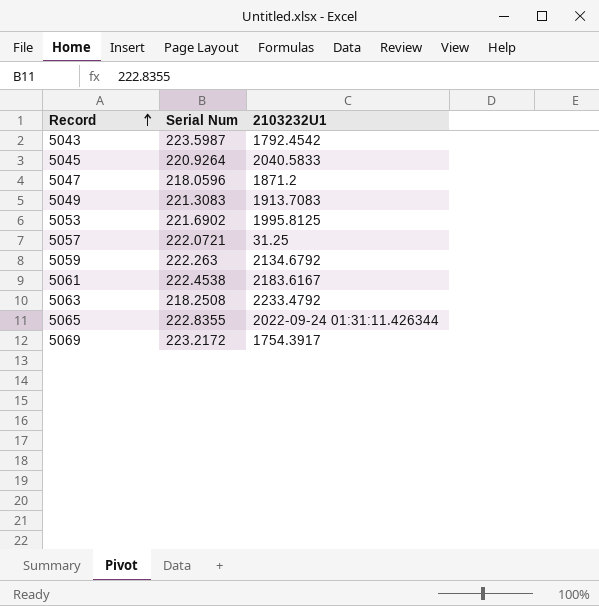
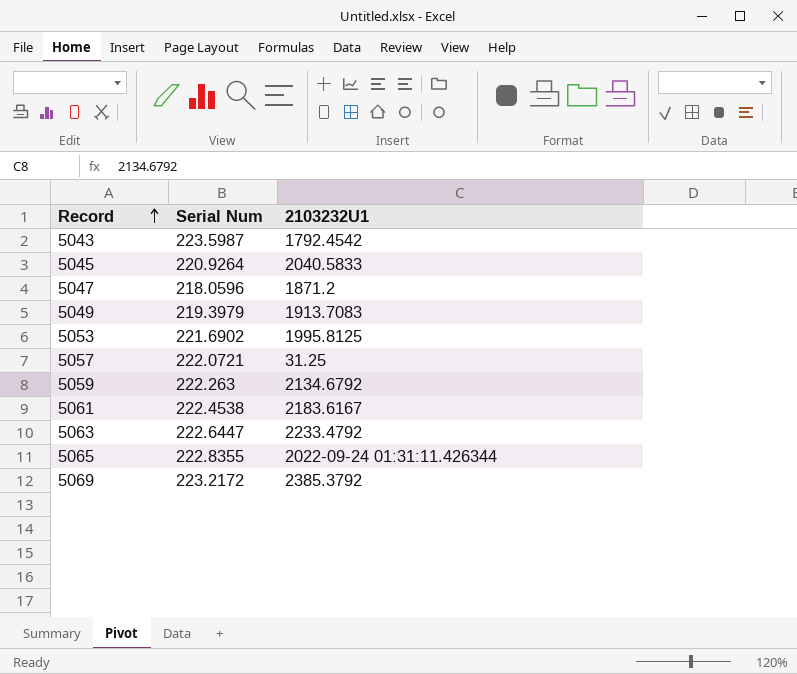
5049 | Serial Num: 221.3083 -> 219.3979
5063 | Serial Num: 218.2508 -> 222.6447
5069 | 2103232U1: 1754.3917 -> 2385.3792

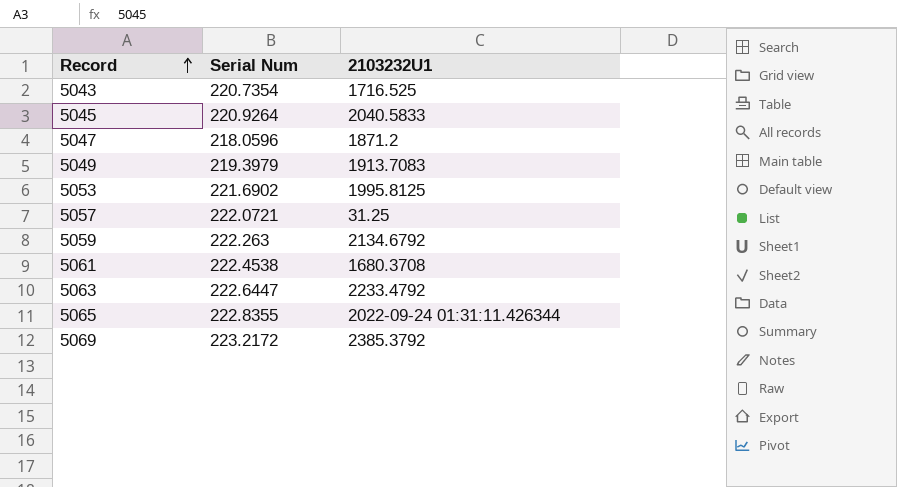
5043 | Serial Num: 223.5987 -> 220.7354
5043 | 2103232U1: 1792.4542 -> 1716.525
5061 | 2103232U1: 2183.6167 -> 1680.3708

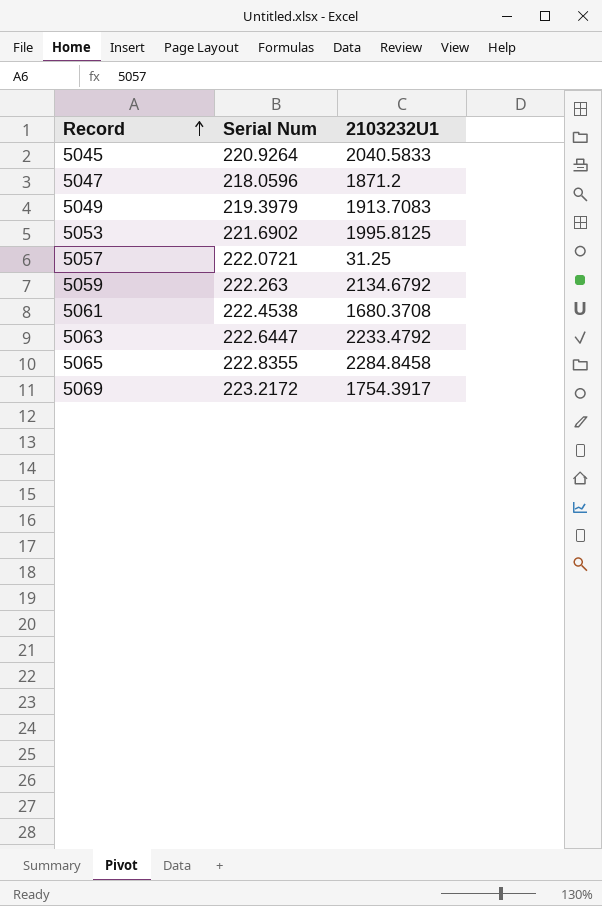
row 5043: 220.7354 | 1716.525 -> none
5065 | 2103232U1: 2022-09-24 01:31:11.426344 -> 2284.8458
5069 | 2103232U1: 2385.3792 -> 1754.3917

